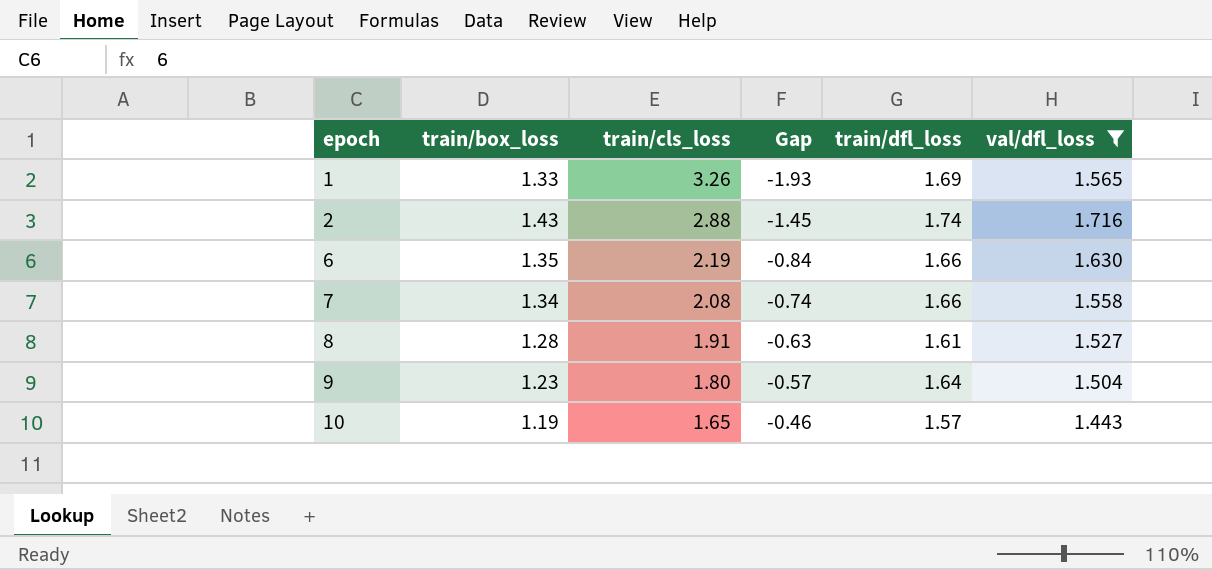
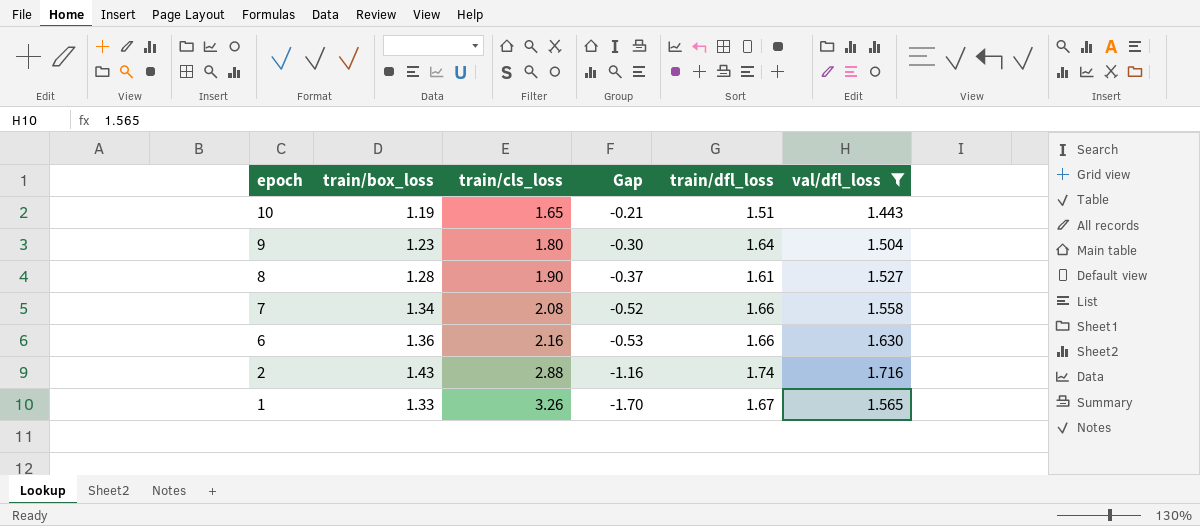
row order: epoch ascending -> epoch descending
column Gap | formula: [train/box_loss] - [train/cls_loss] -> [val/dfl_loss] - [train/cls_loss]
10 | train/dfl_loss: 1.57 -> 1.51
8 | train/cls_loss: 1.91 -> 1.90
6 | train/box_loss: 1.35 -> 1.36
6 | train/cls_loss: 2.19 -> 2.16
1 | train/dfl_loss: 1.69 -> 1.67

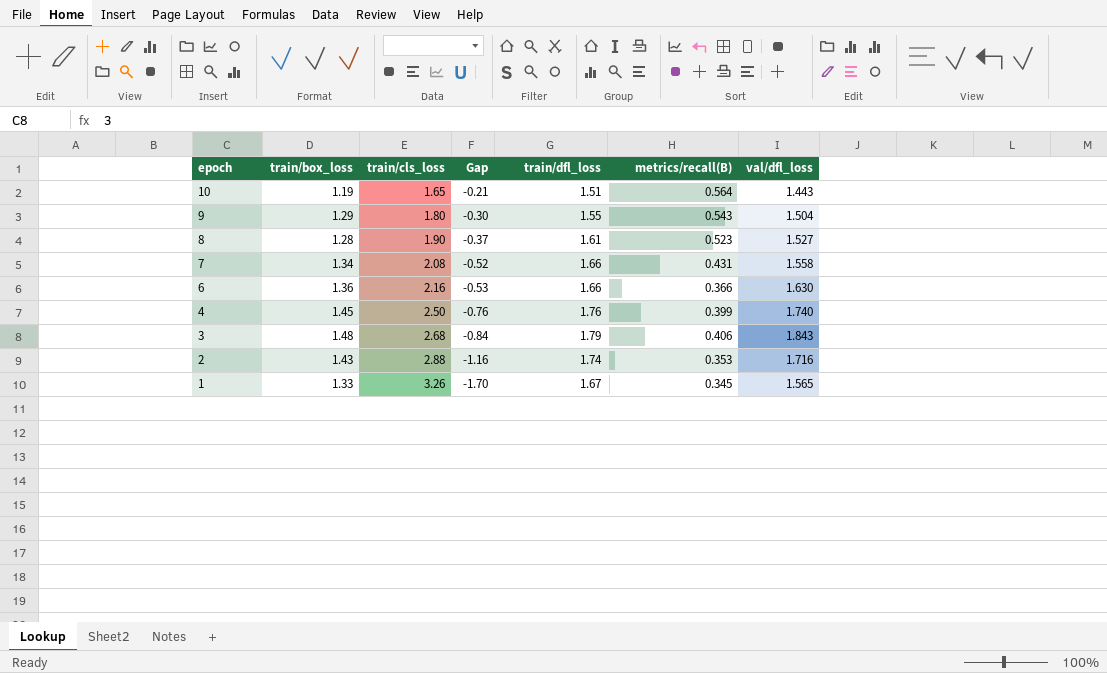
filter: val/dfl_loss <= 1.716 -> none
column metrics/recall(B) | position: none -> 6
9 | train/box_loss: 1.23 -> 1.29
9 | train/dfl_loss: 1.64 -> 1.55

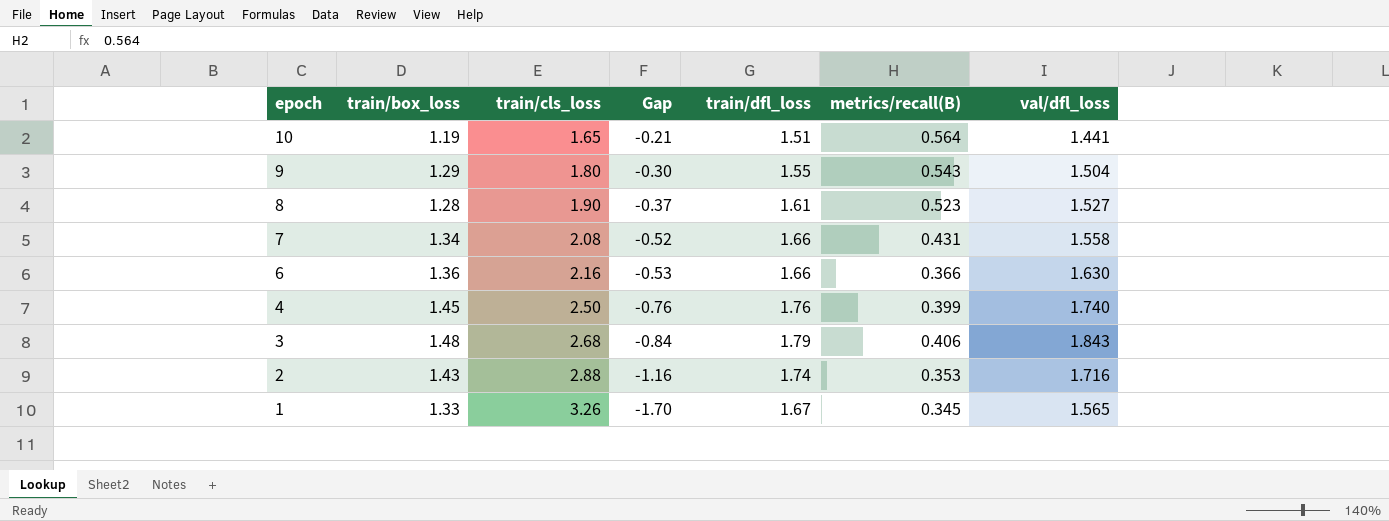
10 | val/dfl_loss: 1.443 -> 1.441

